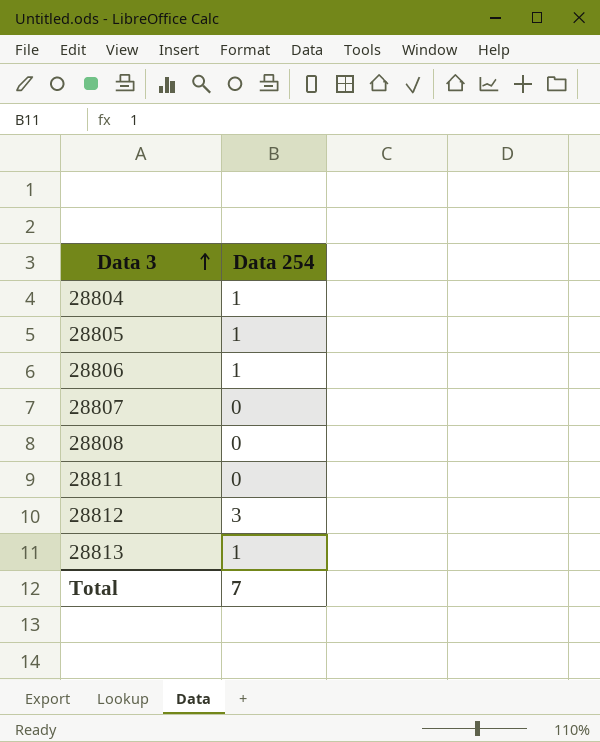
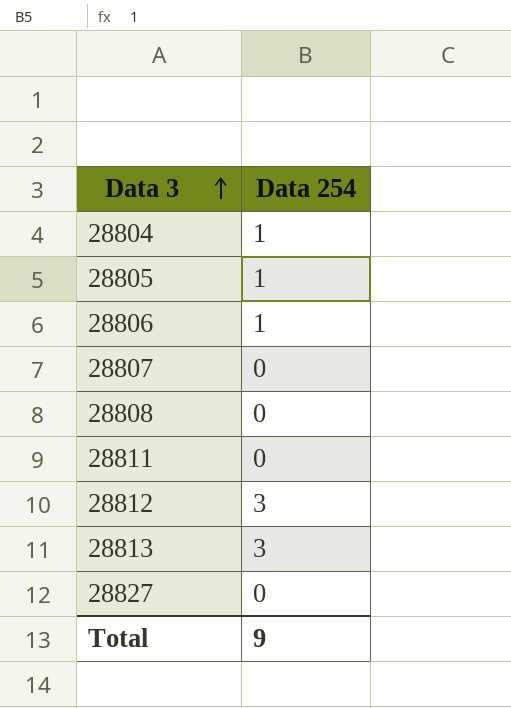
28813 | Data 254: 1 -> 3
row 28827: none -> 0
Total | Data 254: 7 -> 9

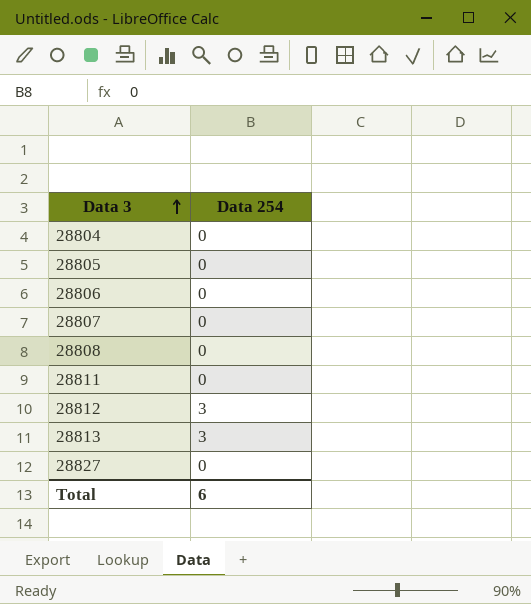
28804 | Data 254: 1 -> 0
28805 | Data 254: 1 -> 0
28806 | Data 254: 1 -> 0
Total | Data 254: 9 -> 6

